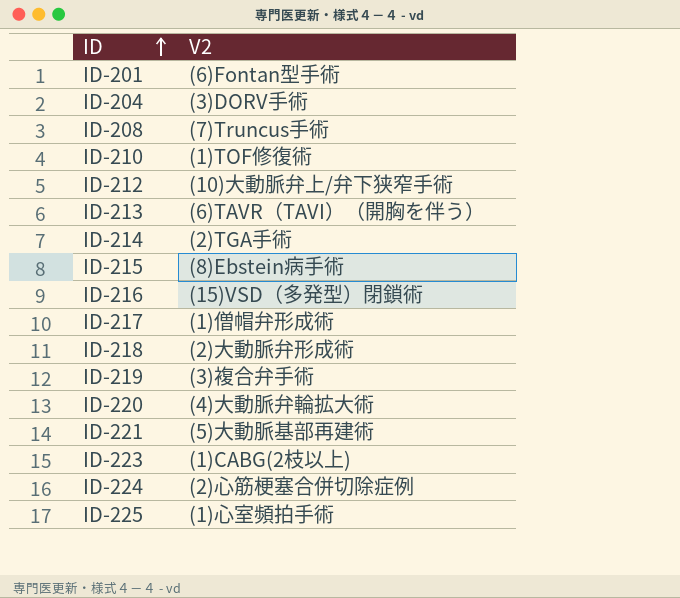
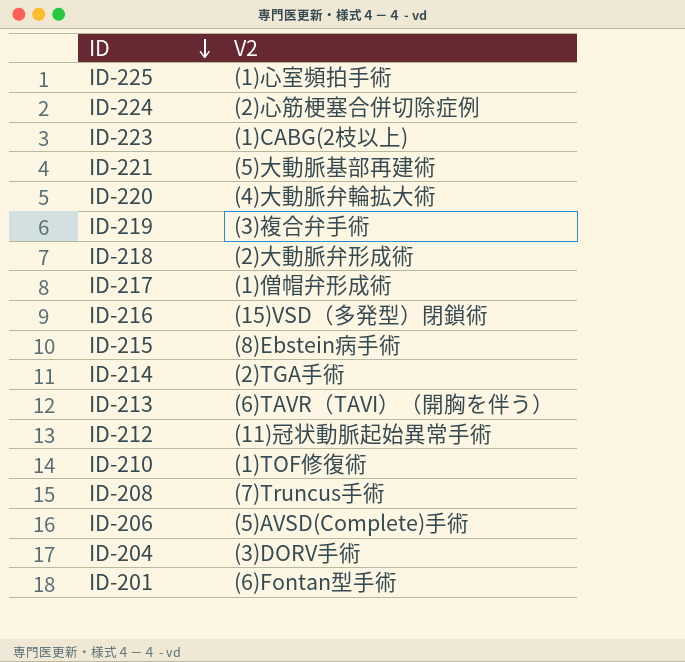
row order: ID ascending -> ID descending
ID-212 | V2: (10)大動脈弁上/弁下狭窄手術 -> (11)冠状動脈起始異常手術
row ID-206: none -> (5)AVSD(Complete)手術

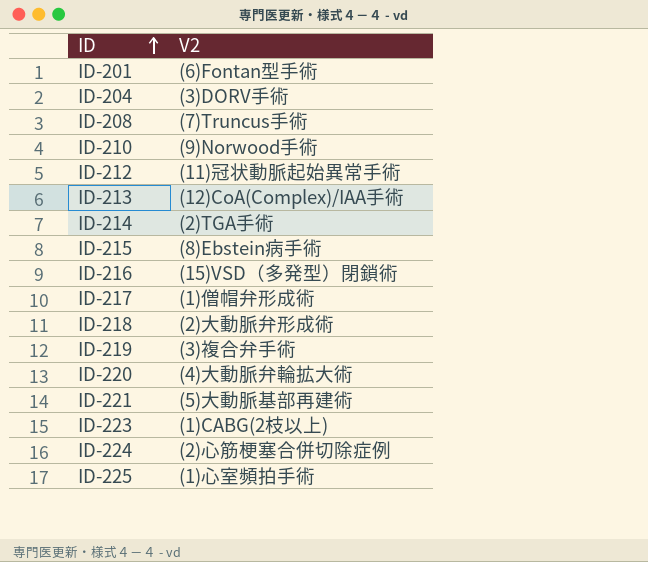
row order: ID descending -> ID ascending
row ID-206: (5)AVSD(Complete)手術 -> none
ID-210 | V2: (1)TOF修復術 -> (9)Norwood手術
ID-213 | V2: (6)TAVR（TAVI）（開胸を伴う） -> (12)CoA(Complex)/IAA手術

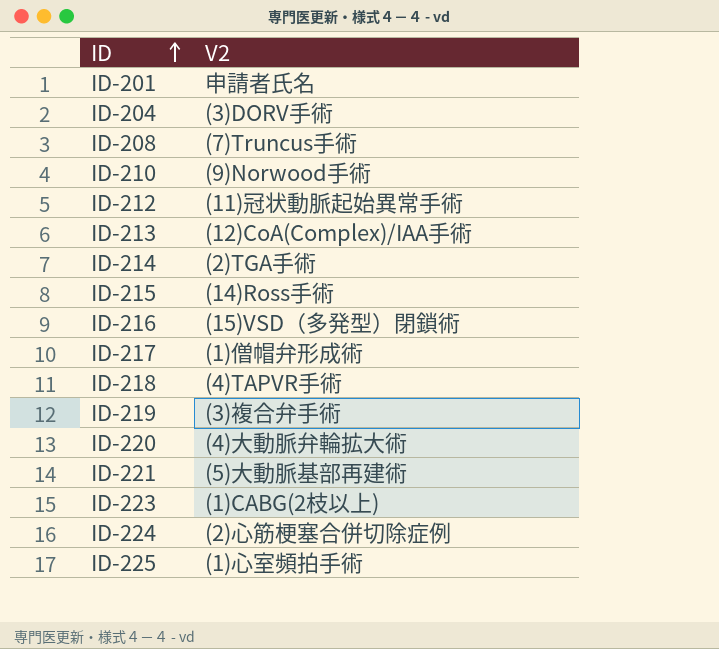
ID-201 | V2: (6)Fontan型手術 -> 申請者氏名
ID-215 | V2: (8)Ebstein病手術 -> (14)Ross手術
ID-218 | V2: (2)大動脈弁形成術 -> (4)TAPVR手術

